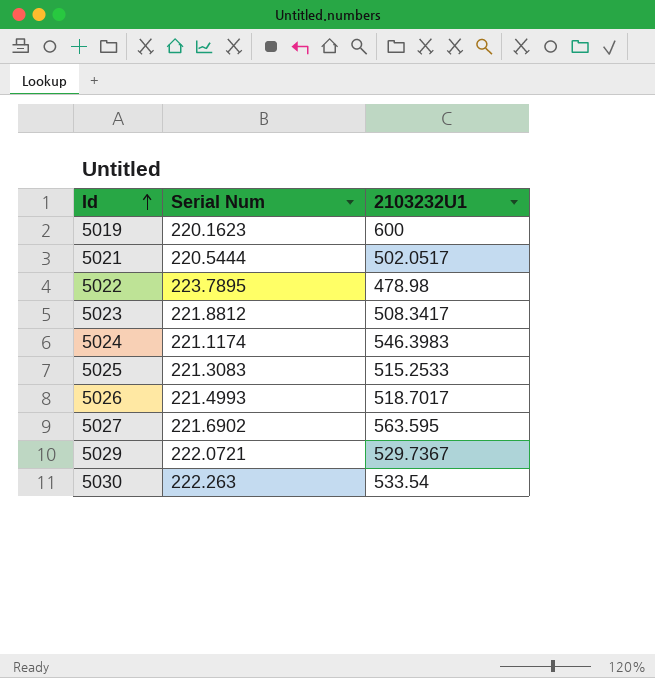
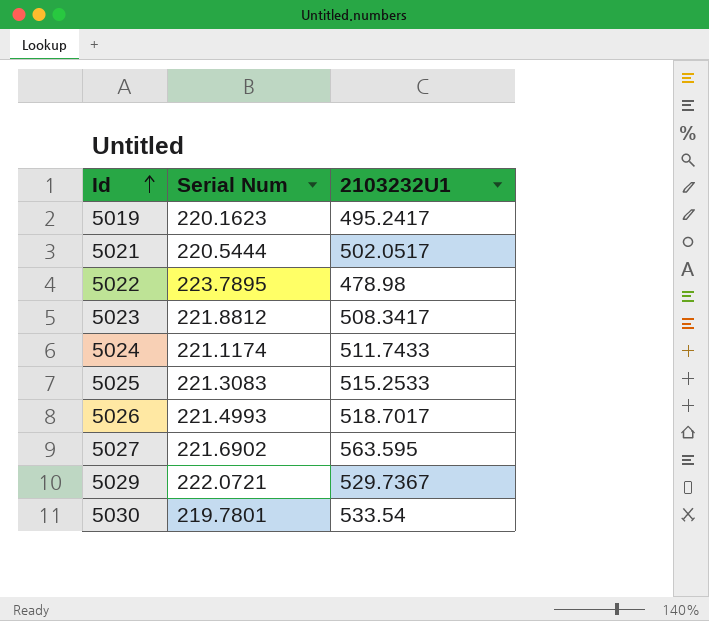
5019 | 2103232U1: 600 -> 495.2417
5024 | 2103232U1: 546.3983 -> 511.7433
5030 | Serial Num: 222.263 -> 219.7801

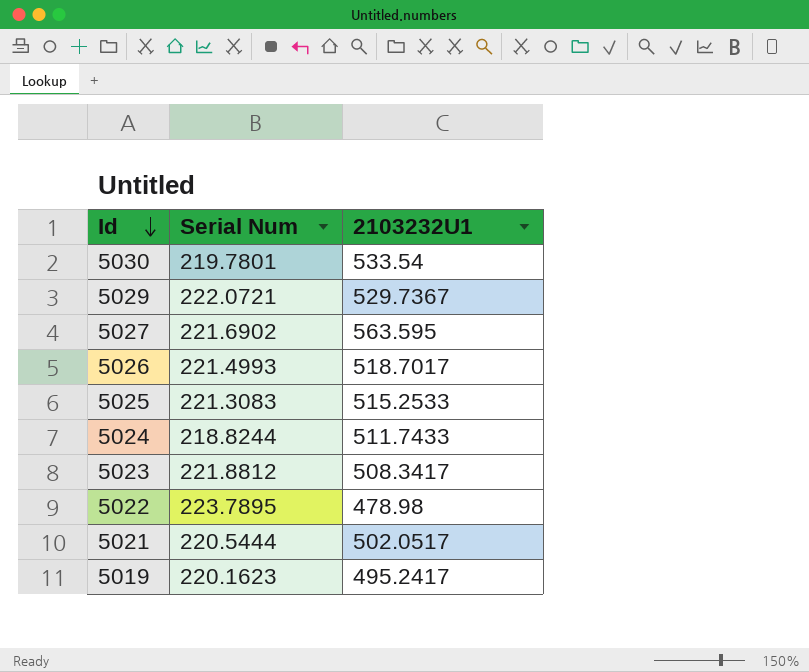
row order: Id ascending -> Id descending
5024 | Serial Num: 221.1174 -> 218.8244

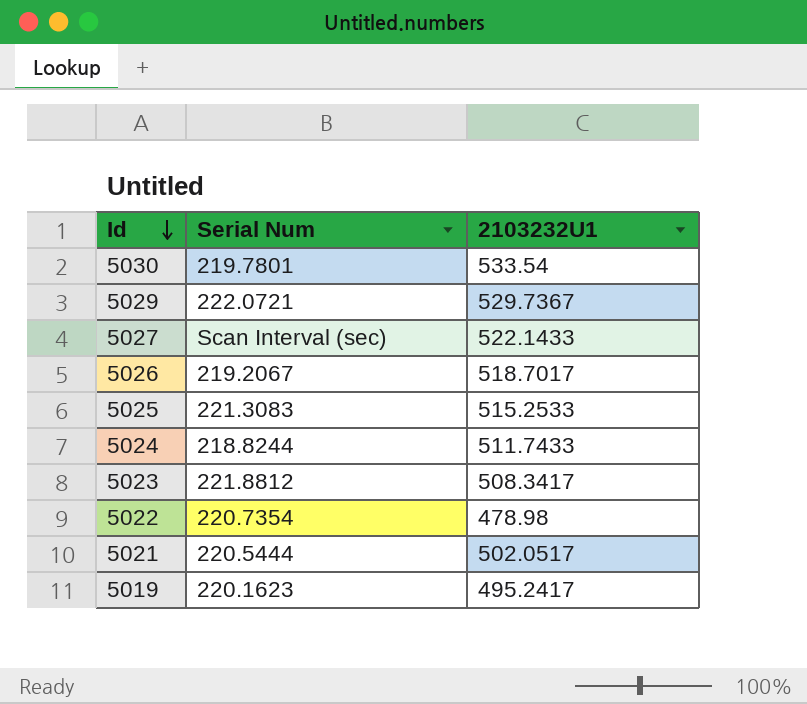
5027 | Serial Num: 221.6902 -> Scan Interval (sec)
5027 | 2103232U1: 563.595 -> 522.1433
5026 | Serial Num: 221.4993 -> 219.2067
5022 | Serial Num: 223.7895 -> 220.7354

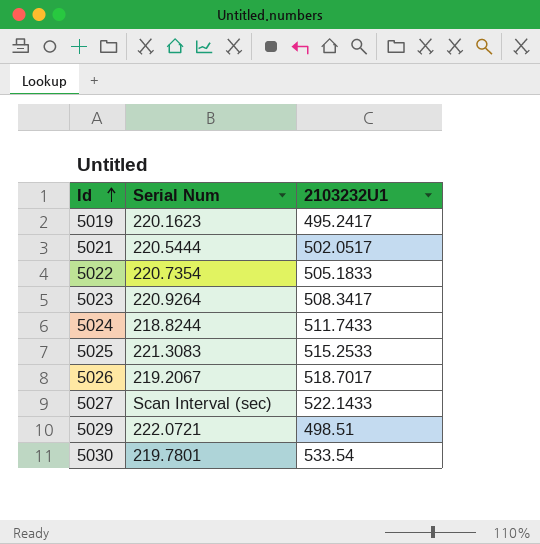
row order: Id descending -> Id ascending
5022 | 2103232U1: 478.98 -> 505.1833
5023 | Serial Num: 221.8812 -> 220.9264
5029 | 2103232U1: 529.7367 -> 498.51

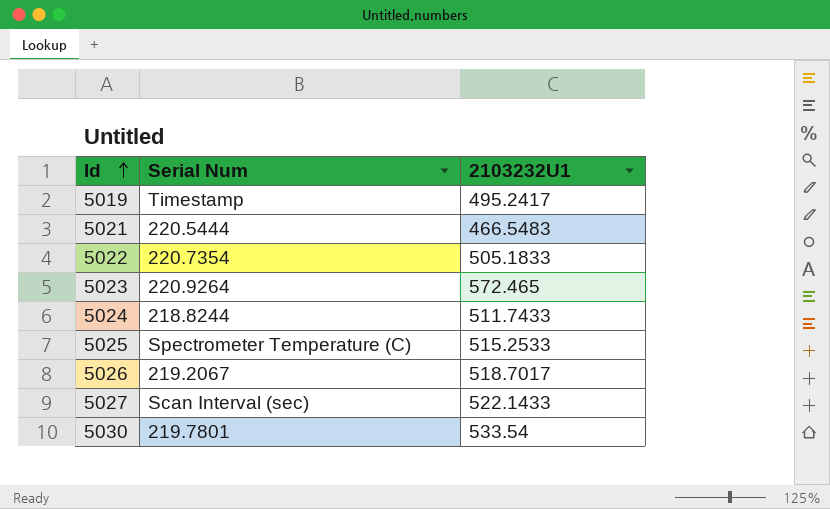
row 5029: 222.0721 | 498.51 -> none
5019 | Serial Num: 220.1623 -> Timestamp
5021 | 2103232U1: 502.0517 -> 466.5483
5023 | 2103232U1: 508.3417 -> 572.465
5025 | Serial Num: 221.3083 -> Spectrometer Temperature (C)

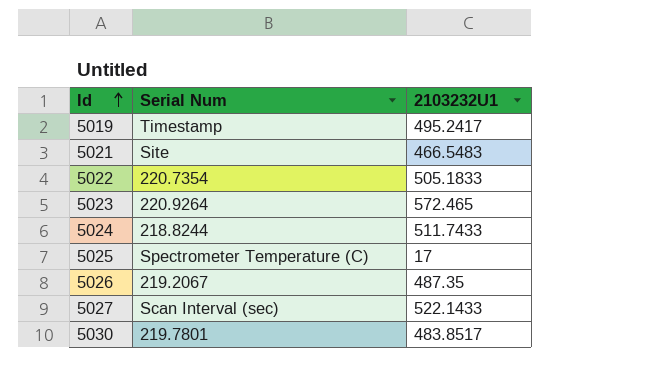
5021 | Serial Num: 220.5444 -> Site
5025 | 2103232U1: 515.2533 -> 17
5026 | 2103232U1: 518.7017 -> 487.35
5030 | 2103232U1: 533.54 -> 483.8517

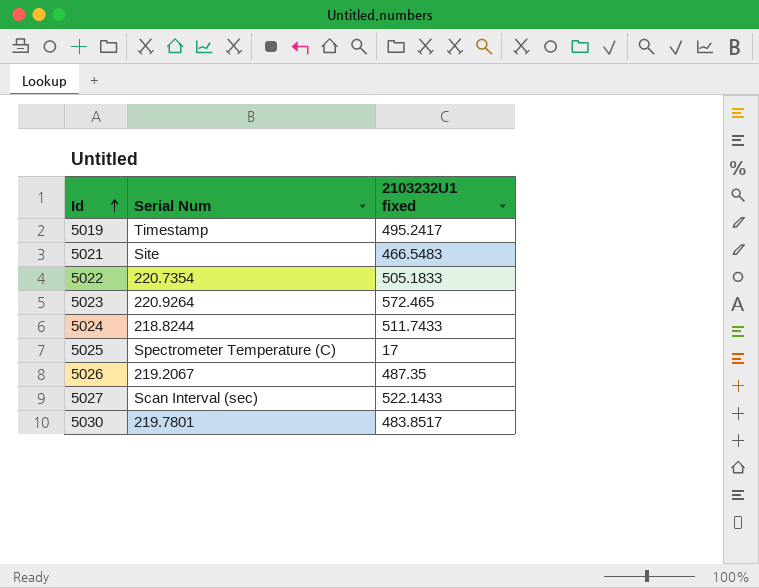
column name: 2103232U1 -> 2103232U1 fixed

